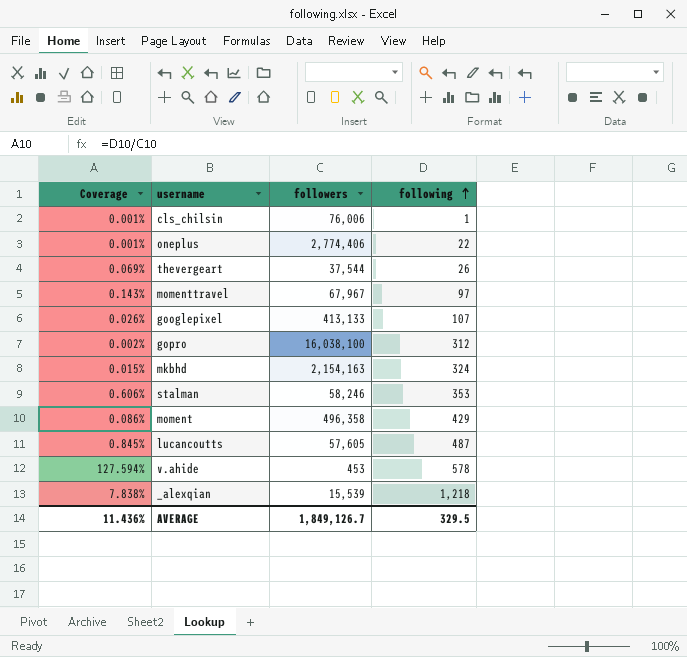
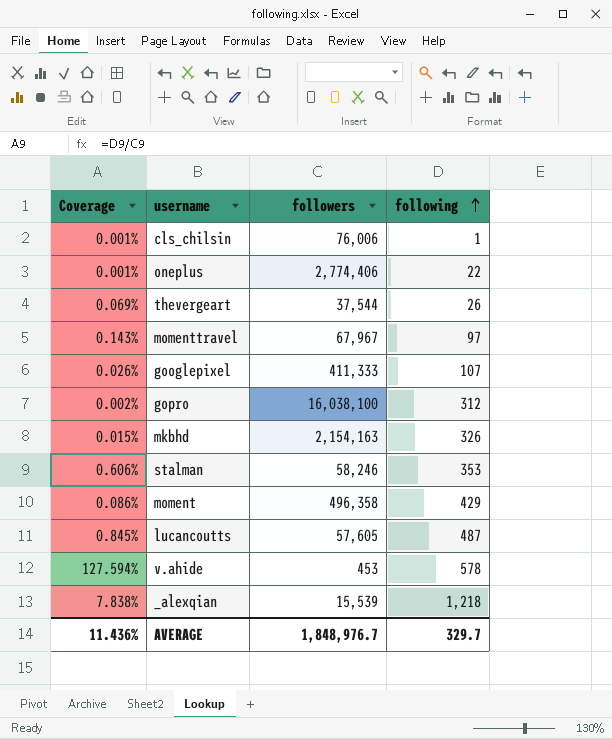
googlepixel | followers: 413,133 -> 411,333
mkbhd | following: 324 -> 326
AVERAGE | followers: 1,849,126.7 -> 1,848,976.7
AVERAGE | following: 329.5 -> 329.7

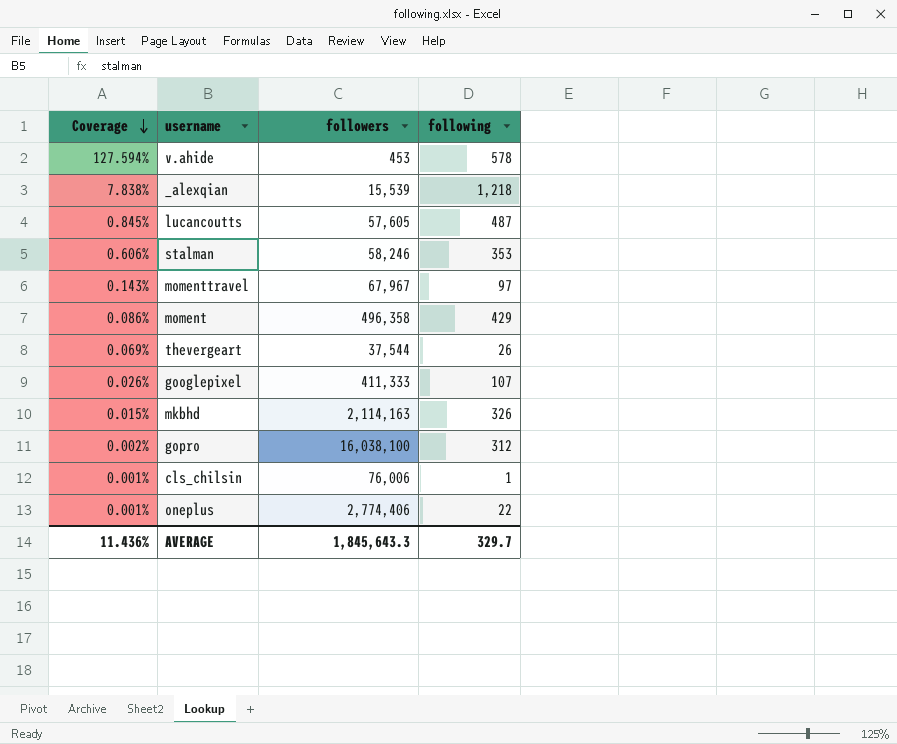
row order: following ascending -> Coverage descending
mkbhd | followers: 2,154,163 -> 2,114,163
AVERAGE | followers: 1,848,976.7 -> 1,845,643.3

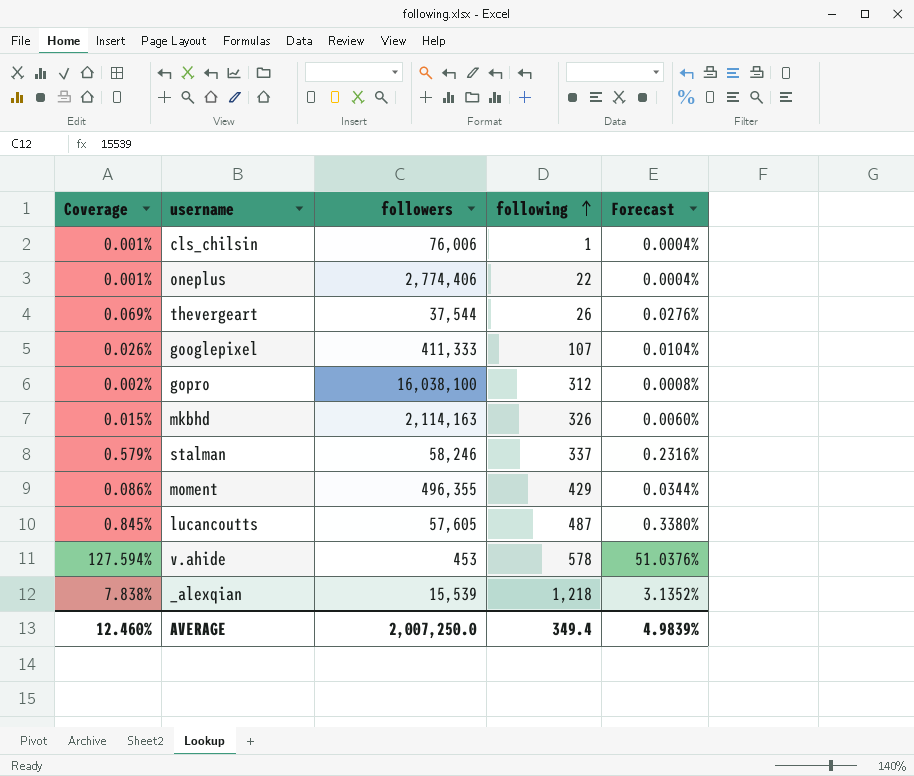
row order: Coverage descending -> following ascending
column Forecast | formula: none -> [Coverage] * 0.4
row momenttravel: 0.143% | 67,967 | 97 -> none
stalman | Coverage: 0.606% -> 0.579%
stalman | following: 353 -> 337
moment | followers: 496,358 -> 496,355
AVERAGE | Coverage: 11.436% -> 12.460%
AVERAGE | followers: 1,845,643.3 -> 2,007,250.0
AVERAGE | following: 329.7 -> 349.4

